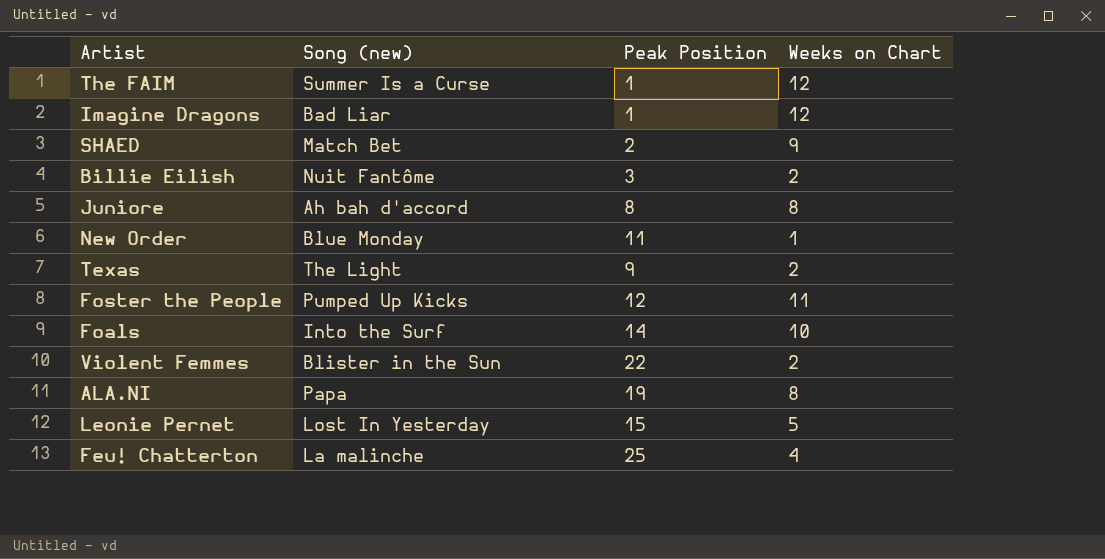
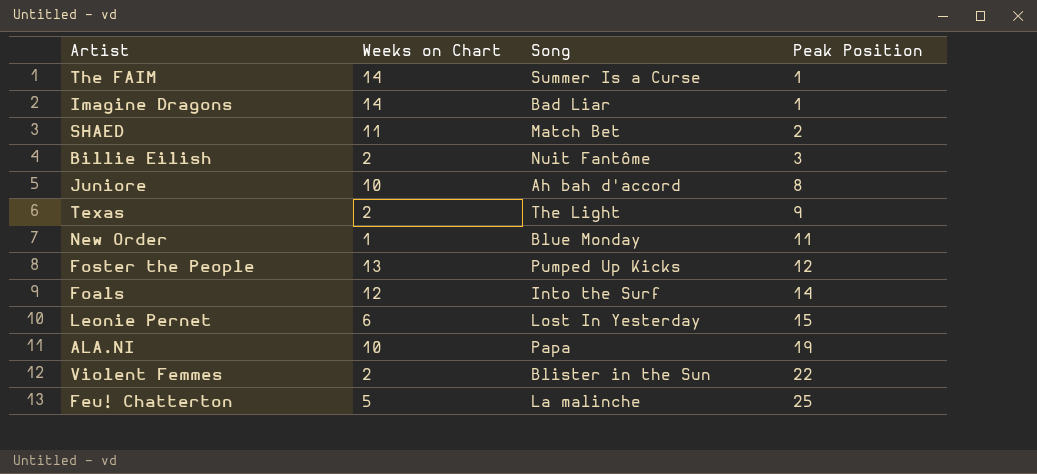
row order: none -> Peak Position ascending
column Weeks on Chart | position: 4 -> 2
column name: Song (new) -> Song
The FAIM | Weeks on Chart: 12 -> 14
Imagine Dragons | Weeks on Chart: 12 -> 14
SHAED | Weeks on Chart: 9 -> 11
Juniore | Weeks on Chart: 8 -> 10
Foster the People | Weeks on Chart: 11 -> 13
Foals | Weeks on Chart: 10 -> 12
Leonie Pernet | Weeks on Chart: 5 -> 6
ALA.NI | Weeks on Chart: 8 -> 10
Feu! Chatterton | Weeks on Chart: 4 -> 5

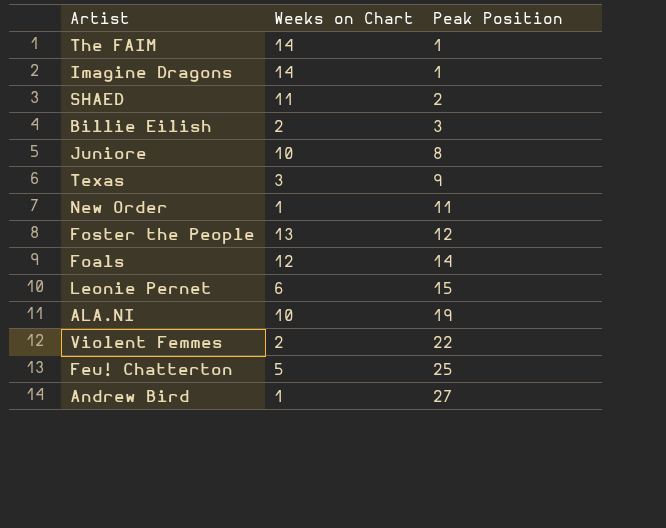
column Song | position: 3 -> none
Texas | Weeks on Chart: 2 -> 3
row Andrew Bird: none -> 1 | 27

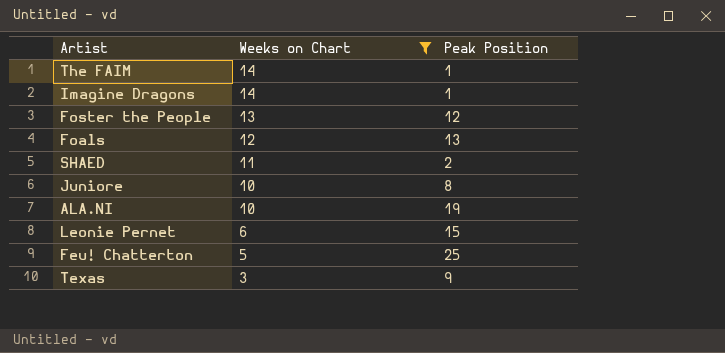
filter: none -> Weeks on Chart >= 3
row order: Peak Position ascending -> Weeks on Chart descending
Foals | Peak Position: 14 -> 13

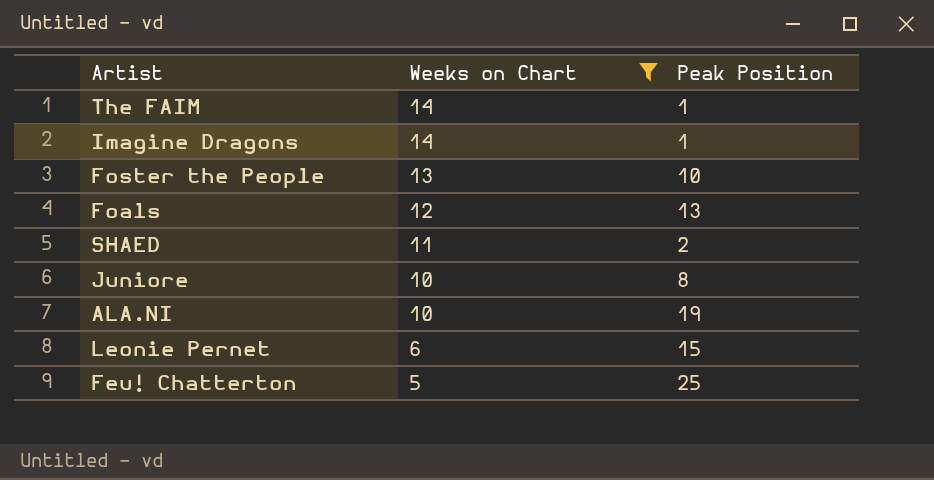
row Texas: 3 | 9 -> none
Foster the People | Peak Position: 12 -> 10

